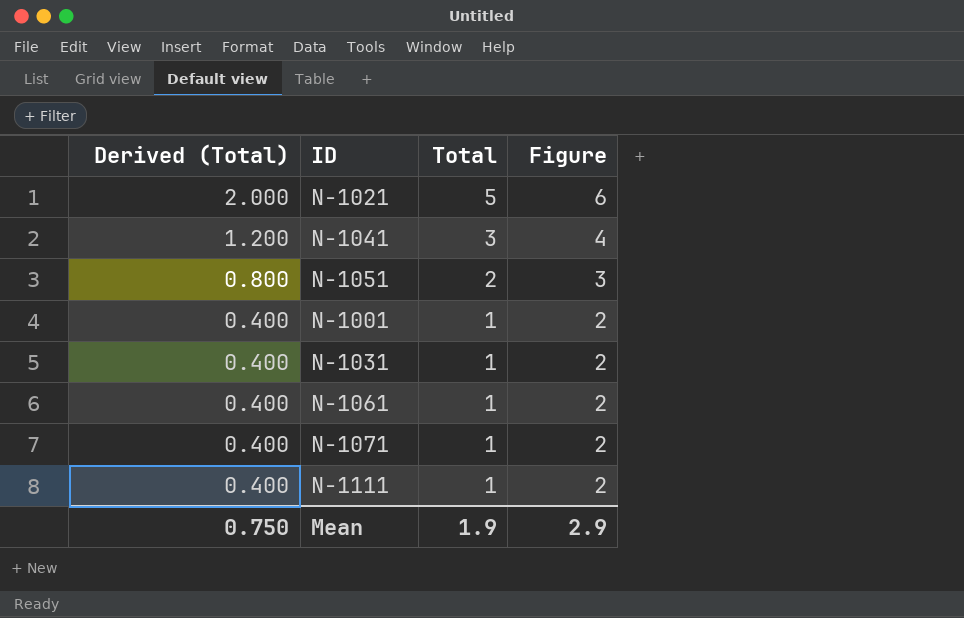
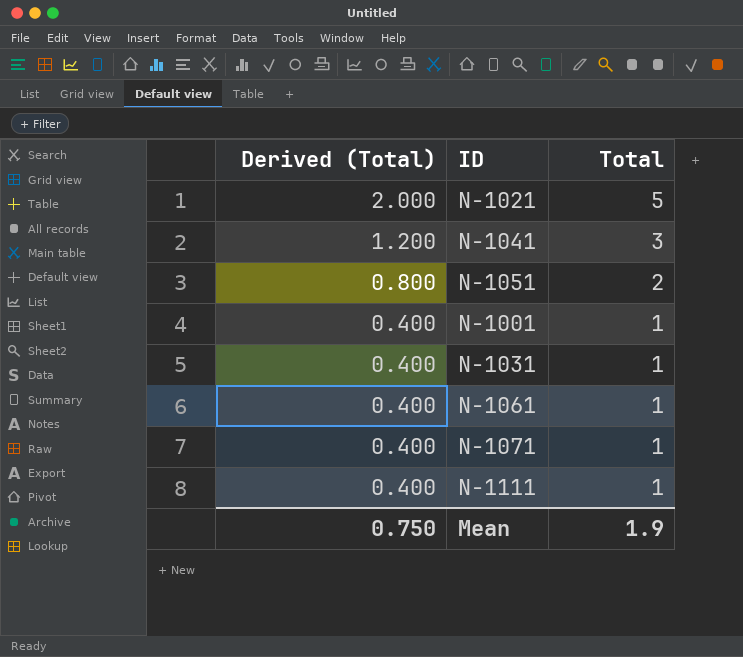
column Figure | formula: [Total] + 1 -> none

